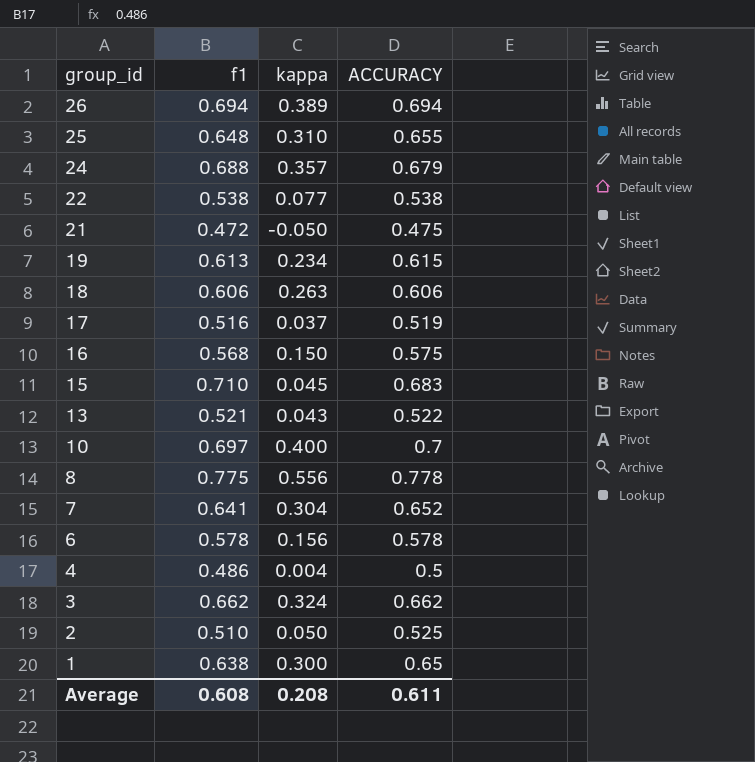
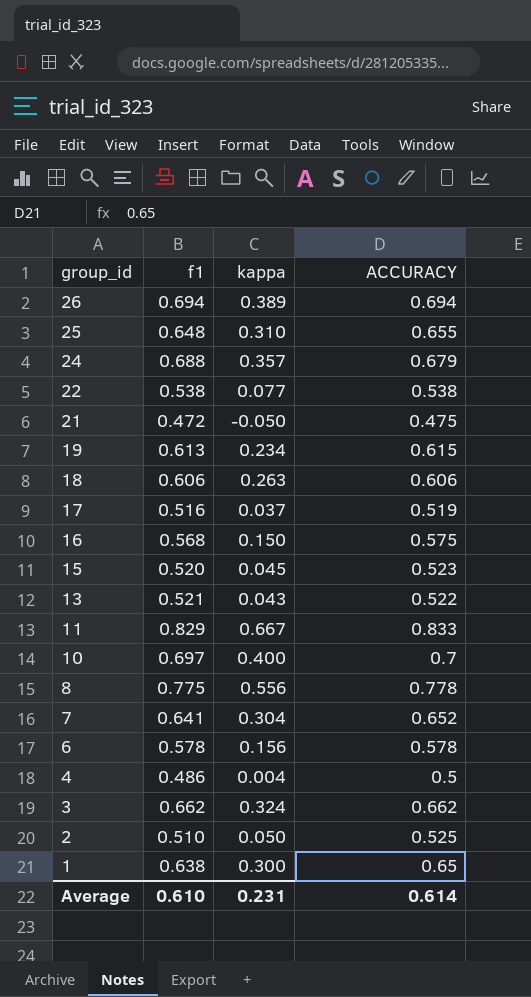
15 | f1: 0.710 -> 0.520
15 | ACCURACY: 0.683 -> 0.523
row 11: none -> 0.829 | 0.667 | 0.833
Average | f1: 0.608 -> 0.610
Average | kappa: 0.208 -> 0.231
Average | ACCURACY: 0.611 -> 0.614

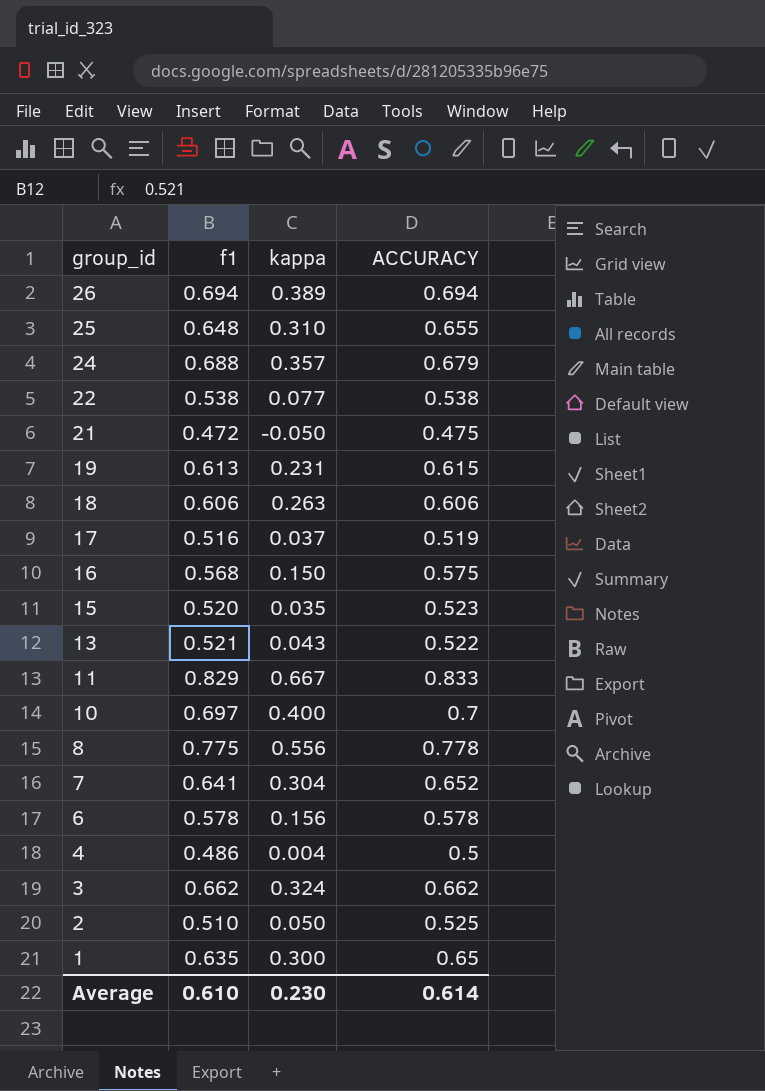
19 | kappa: 0.234 -> 0.231
15 | kappa: 0.045 -> 0.035
1 | f1: 0.638 -> 0.635
Average | kappa: 0.231 -> 0.230

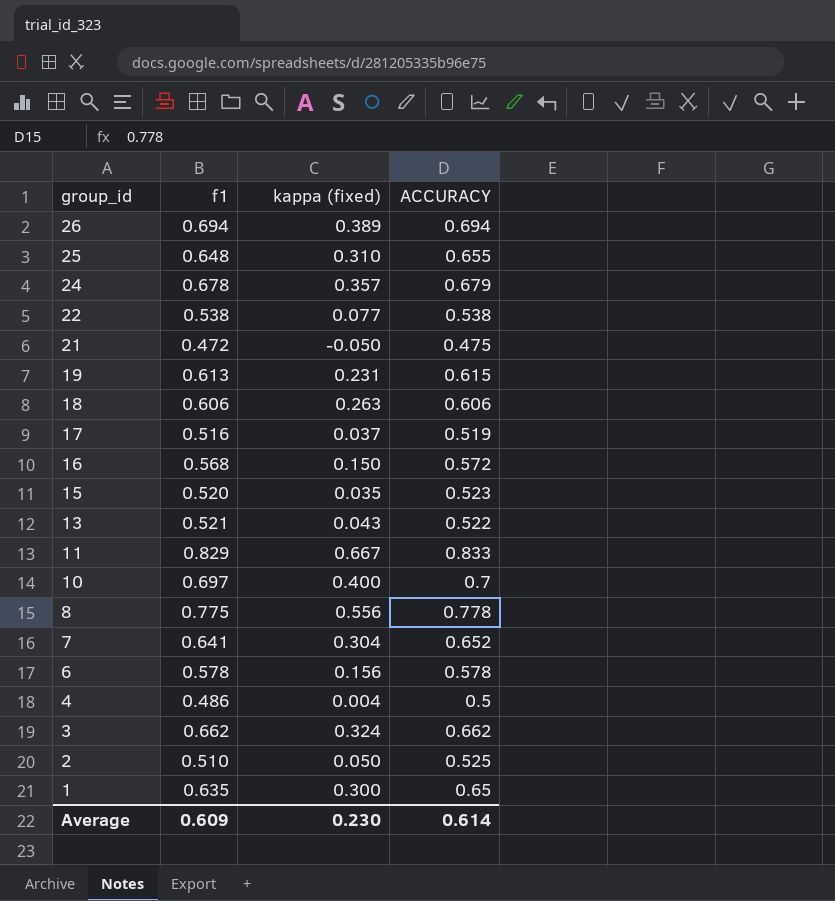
column name: kappa -> kappa (fixed)
24 | f1: 0.688 -> 0.678
16 | ACCURACY: 0.575 -> 0.572
Average | f1: 0.610 -> 0.609

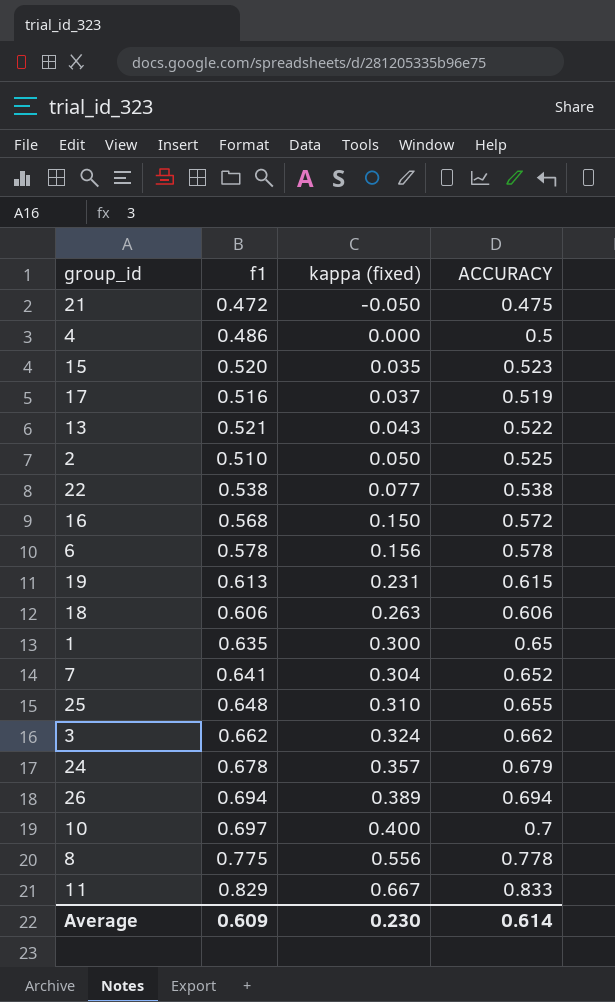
row order: group_id descending -> kappa (fixed) ascending
4 | kappa (fixed): 0.004 -> 0.000

